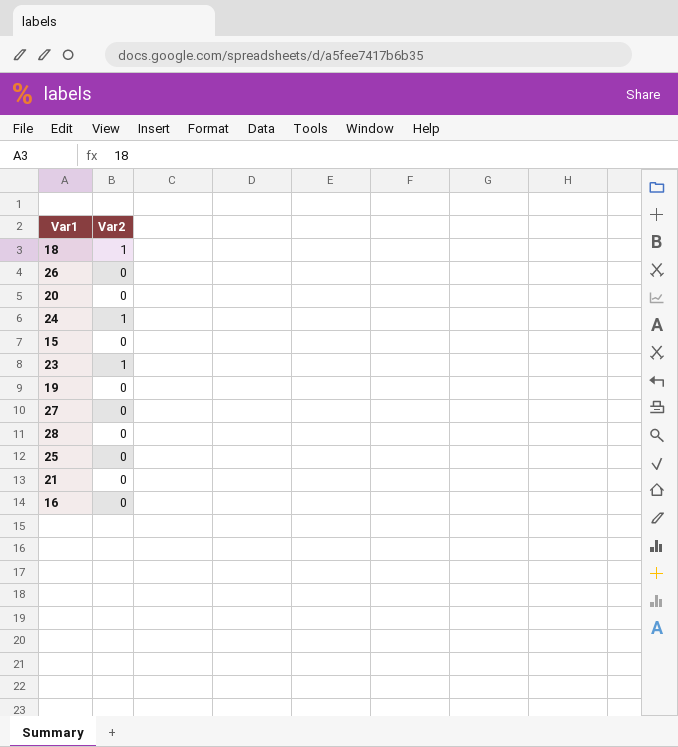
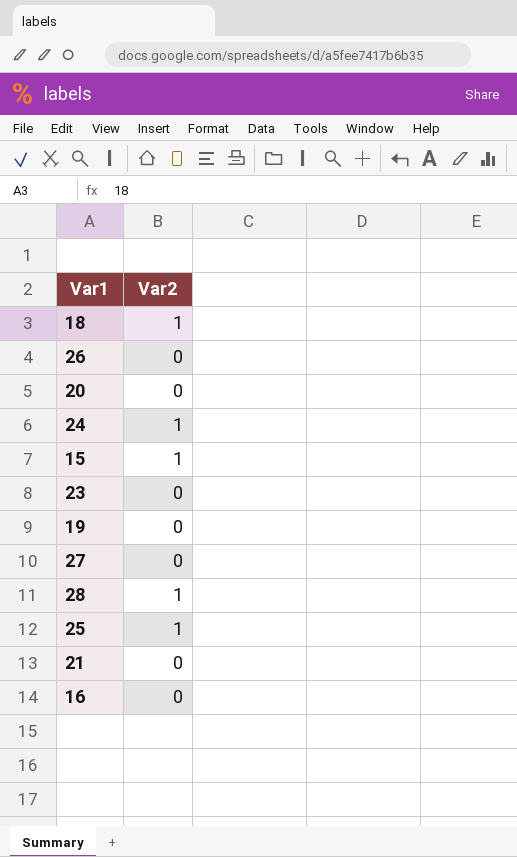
15 | Var2: 0 -> 1
23 | Var2: 1 -> 0
28 | Var2: 0 -> 1
25 | Var2: 0 -> 1

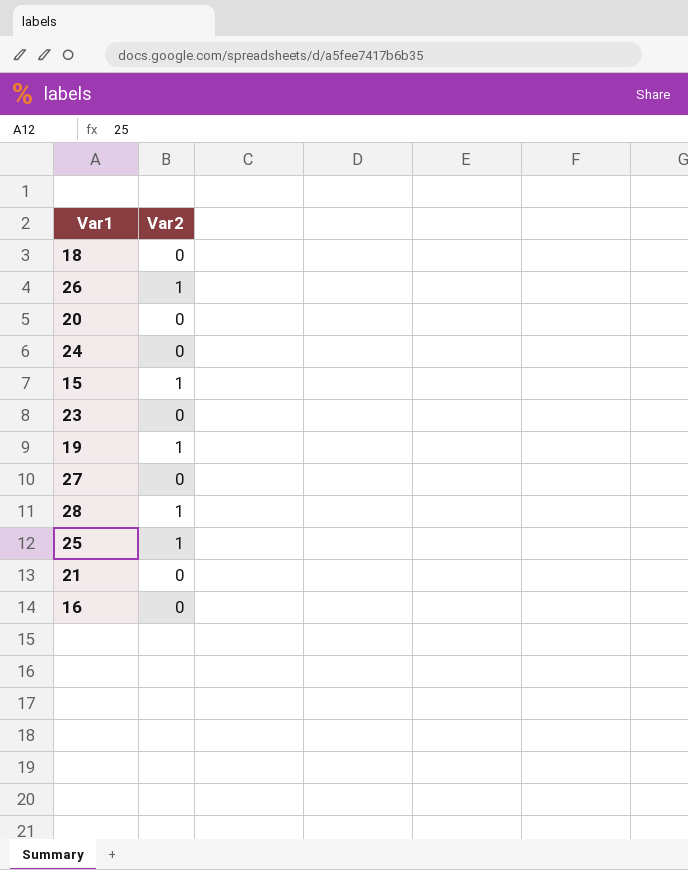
18 | Var2: 1 -> 0
26 | Var2: 0 -> 1
24 | Var2: 1 -> 0
19 | Var2: 0 -> 1

